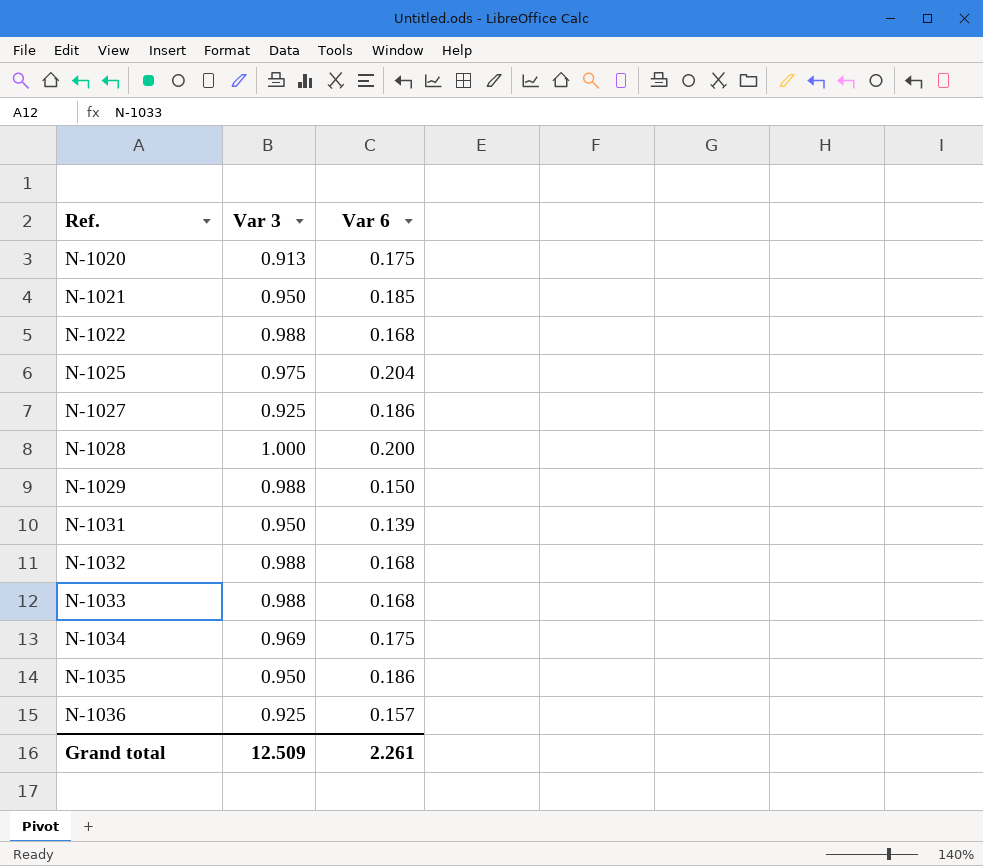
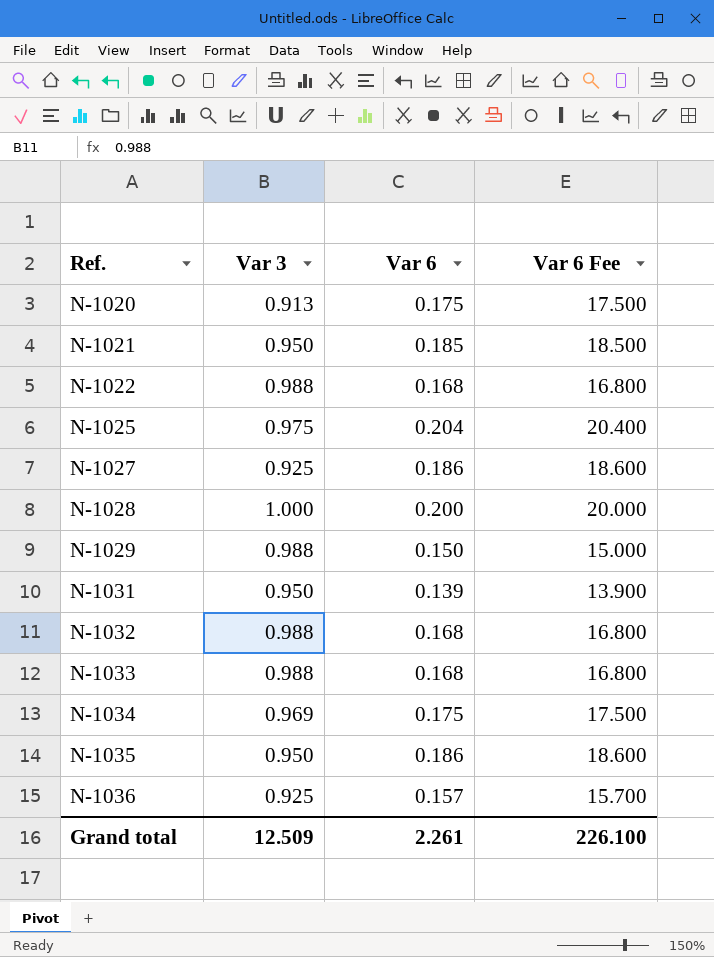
column Var 6 Fee | formula: none -> [Var 6] * 100

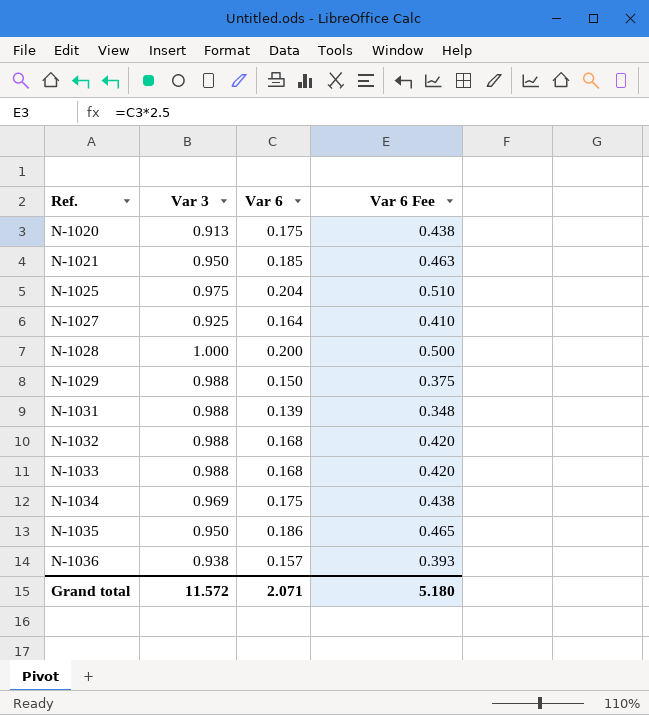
column Var 6 Fee | formula: [Var 6] * 100 -> [Var 6] * 2.5
row N-1022: 0.988 | 0.168 | 16.800 -> none
N-1027 | Var 6: 0.186 -> 0.164
N-1031 | Var 3: 0.950 -> 0.988
N-1036 | Var 3: 0.925 -> 0.938
Grand total | Var 3: 12.509 -> 11.572
Grand total | Var 6: 2.261 -> 2.071
Grand total | Var 6 Fee: 226.100 -> 5.180

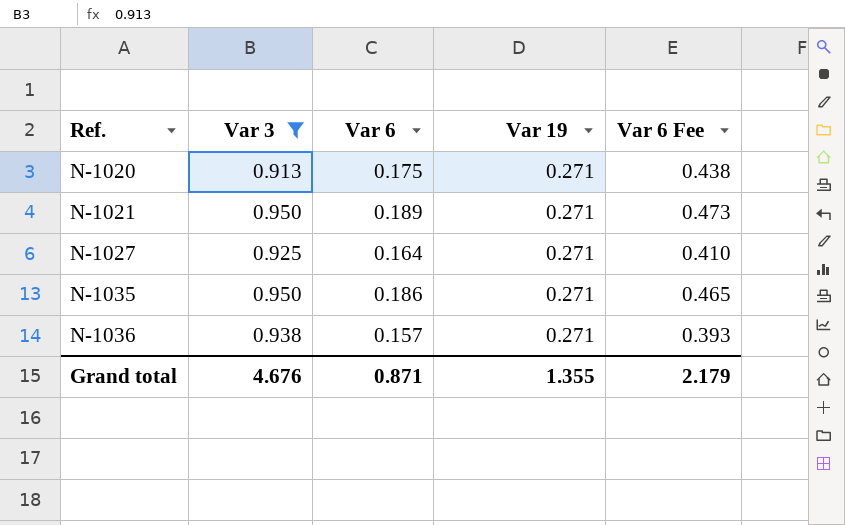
filter: none -> Var 3 <= 0.950
column Var 19 | position: none -> 4
N-1021 | Var 6: 0.185 -> 0.189
N-1021 | Var 6 Fee: 0.463 -> 0.473
Grand total | Var 3: 11.572 -> 4.676
Grand total | Var 6: 2.071 -> 0.871
Grand total | Var 6 Fee: 5.180 -> 2.179

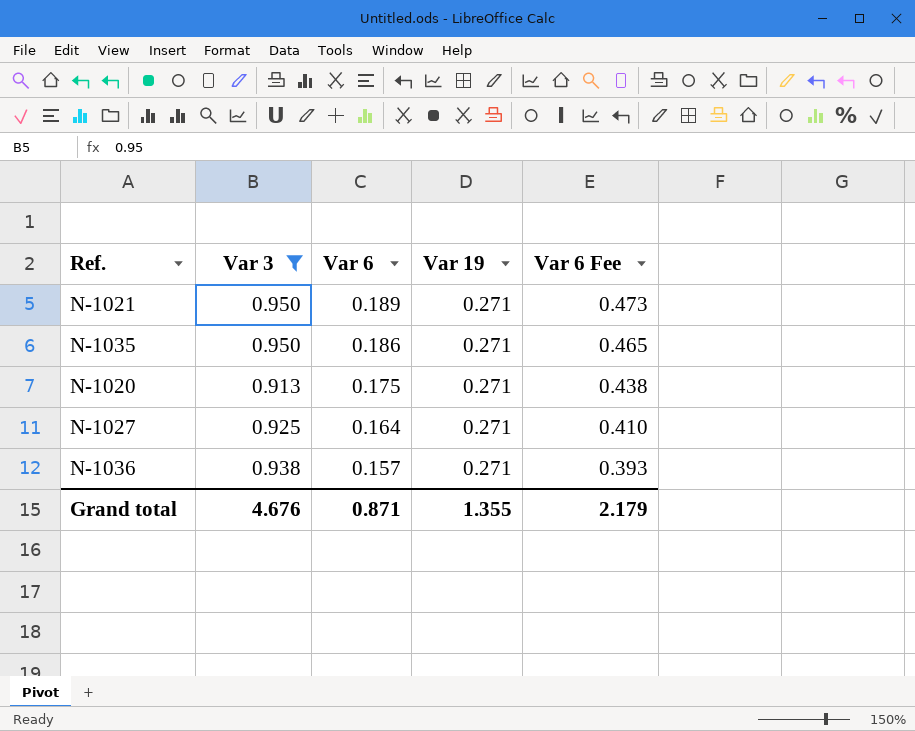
row order: Ref. ascending -> Var 6 descending

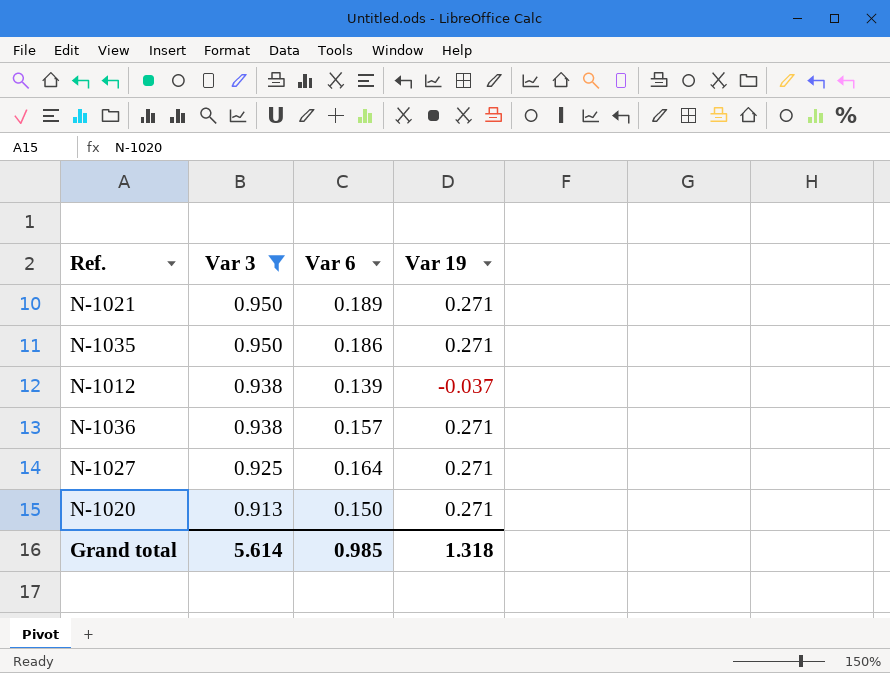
row order: Var 6 descending -> Var 3 descending
column Var 6 Fee | formula: [Var 6] * 2.5 -> none
row N-1012: none -> 0.938 | 0.139 | -0.037
N-1020 | Var 6: 0.175 -> 0.150
Grand total | Var 3: 4.676 -> 5.614
Grand total | Var 6: 0.871 -> 0.985
Grand total | Var 19: 1.355 -> 1.318

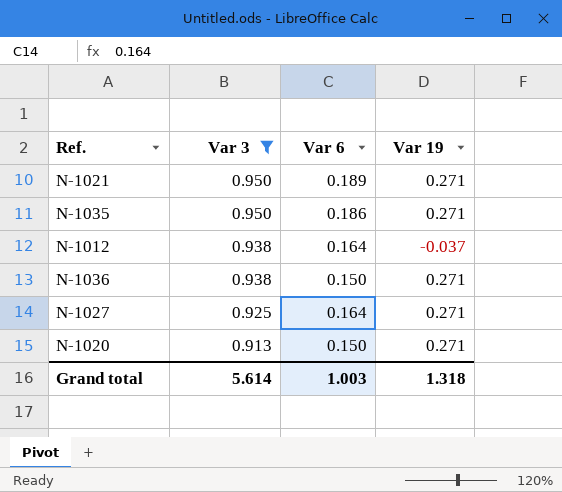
N-1012 | Var 6: 0.139 -> 0.164
N-1036 | Var 6: 0.157 -> 0.150
Grand total | Var 6: 0.985 -> 1.003

